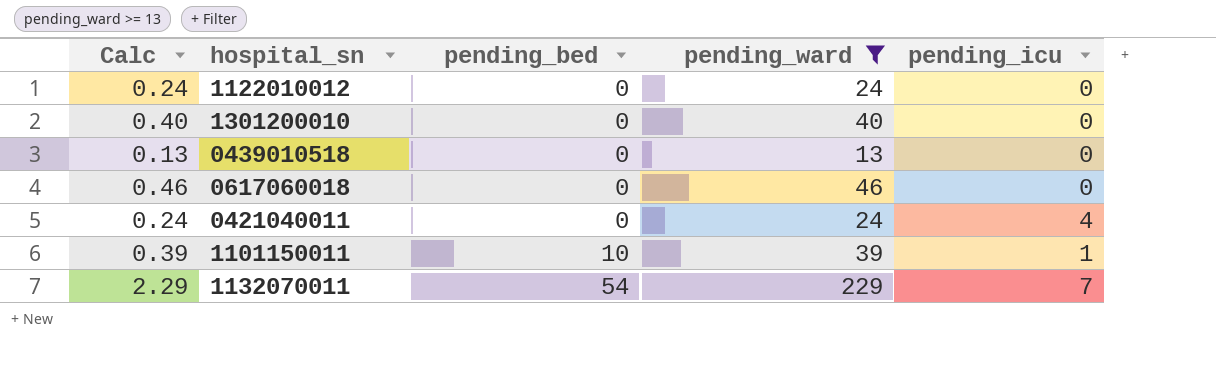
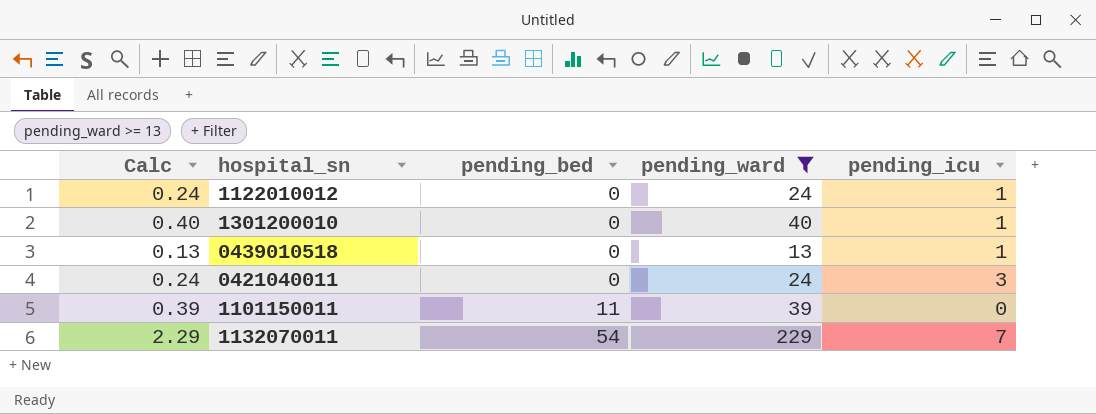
row 0617060018: 0.46 | 0 | 46 | 0 -> none
1122010012 | pending_icu: 0 -> 1
1301200010 | pending_icu: 0 -> 1
0439010518 | pending_icu: 0 -> 1
0421040011 | pending_icu: 4 -> 3
1101150011 | pending_bed: 10 -> 11
1101150011 | pending_icu: 1 -> 0

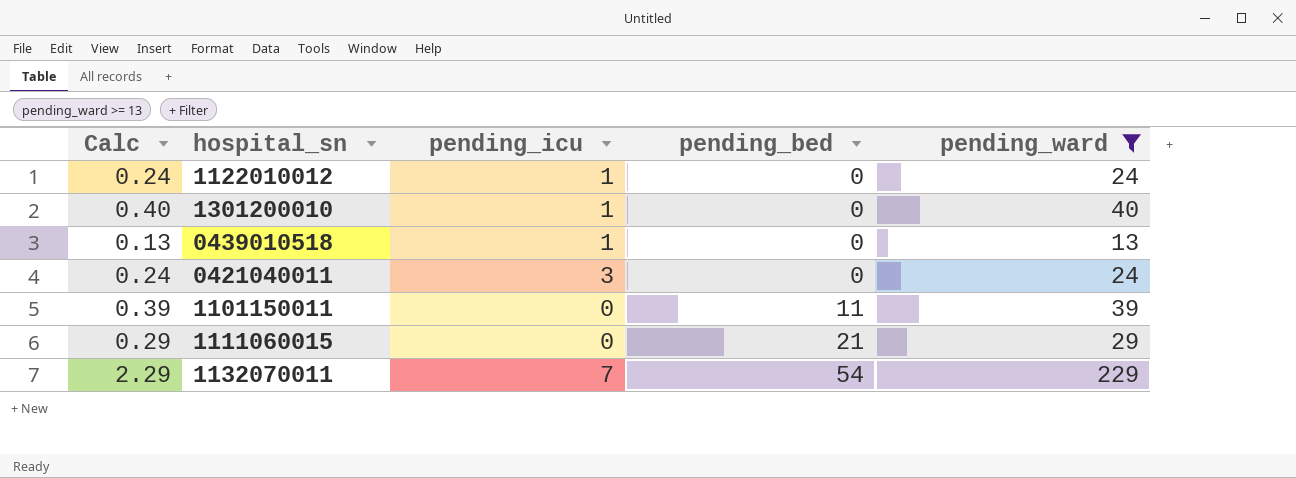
column pending_icu | position: 5 -> 3
row 1111060015: none -> 0.29 | 0 | 21 | 29

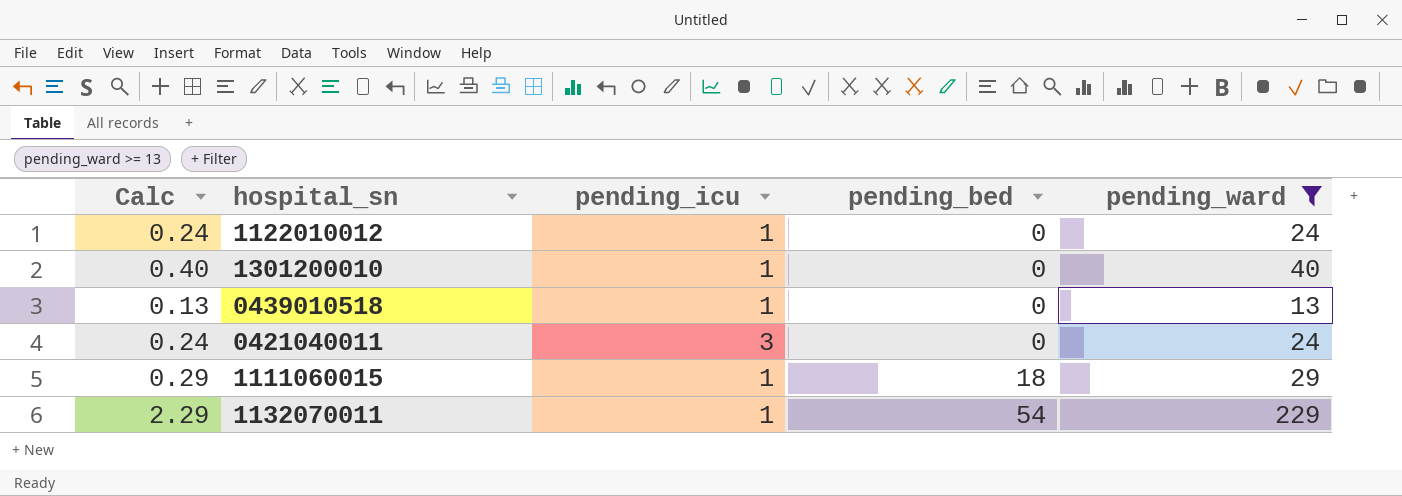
row 1101150011: 0.39 | 0 | 11 | 39 -> none
1111060015 | pending_icu: 0 -> 1
1111060015 | pending_bed: 21 -> 18
1132070011 | pending_icu: 7 -> 1

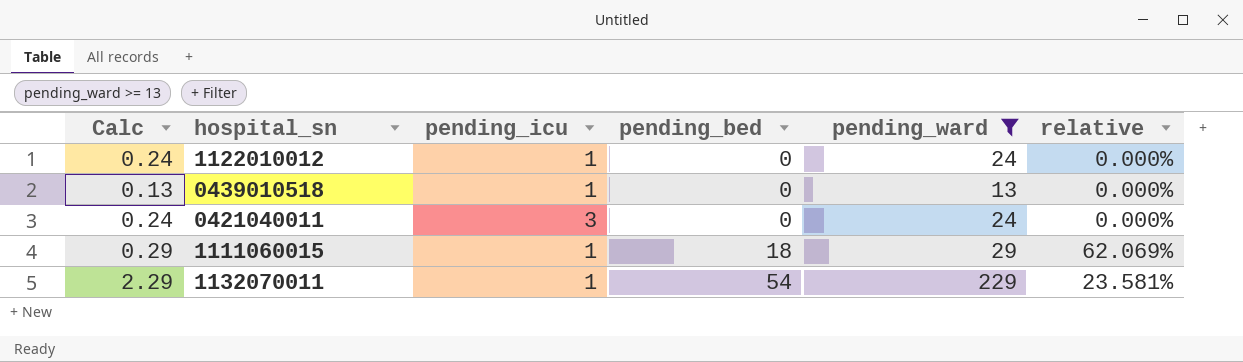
column relative | formula: none -> [pending_bed] / [pending_ward]
row 1301200010: 0.40 | 1 | 0 | 40 -> none

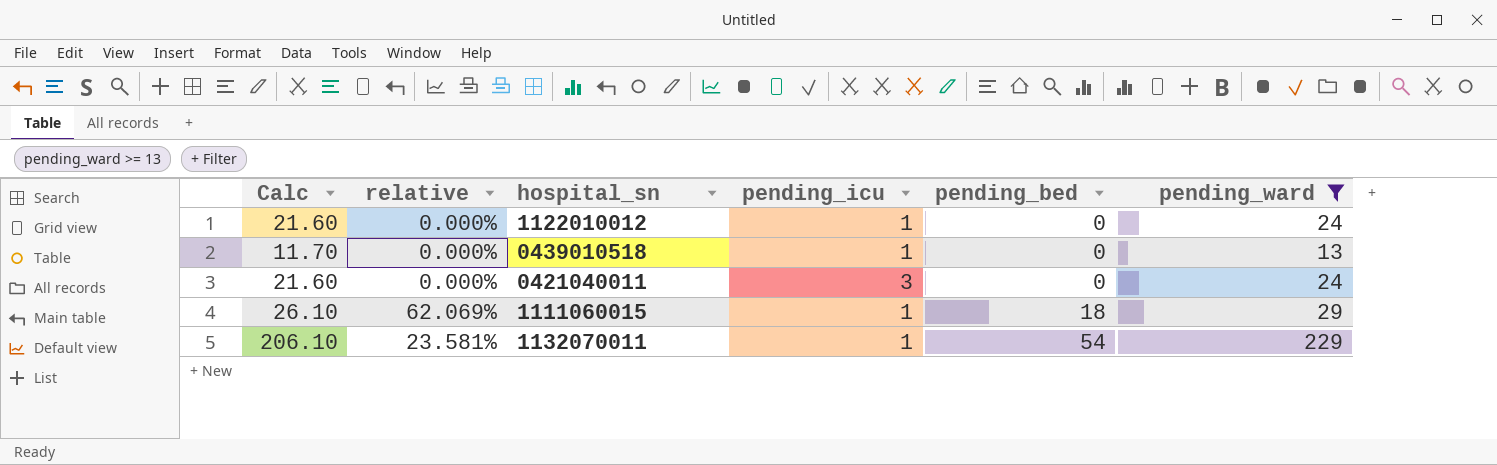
column Calc | formula: [pending_ward] * 0.01 -> [pending_ward] * 0.9
column relative | position: 6 -> 2

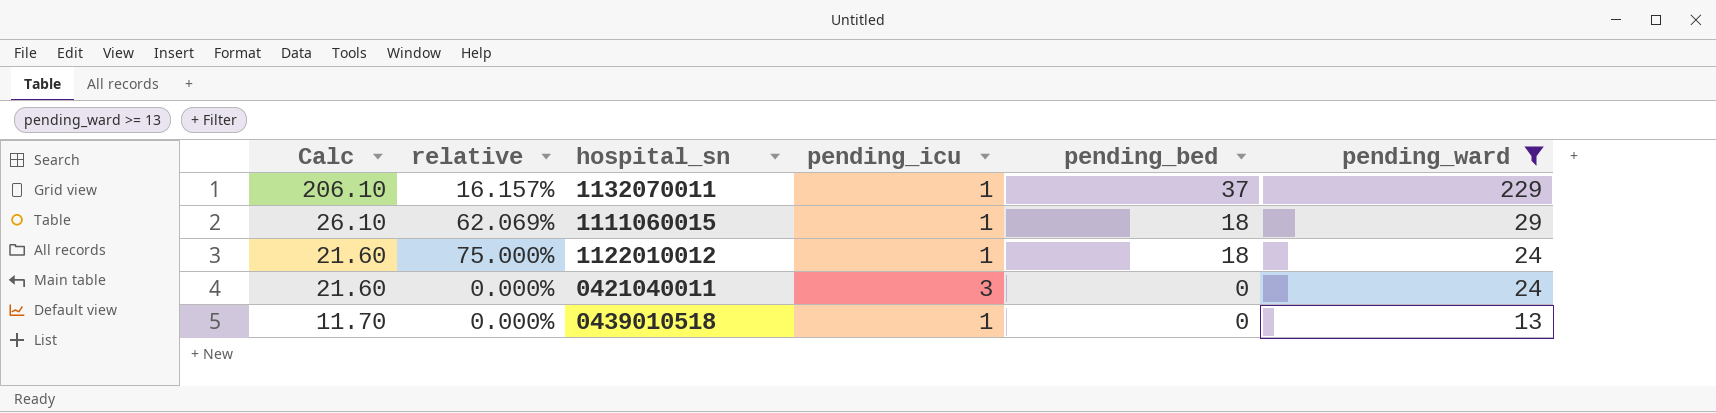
row order: pending_bed ascending -> Calc descending
1132070011 | relative: 23.581% -> 16.157%
1132070011 | pending_bed: 54 -> 37
1122010012 | relative: 0.000% -> 75.000%
1122010012 | pending_bed: 0 -> 18

